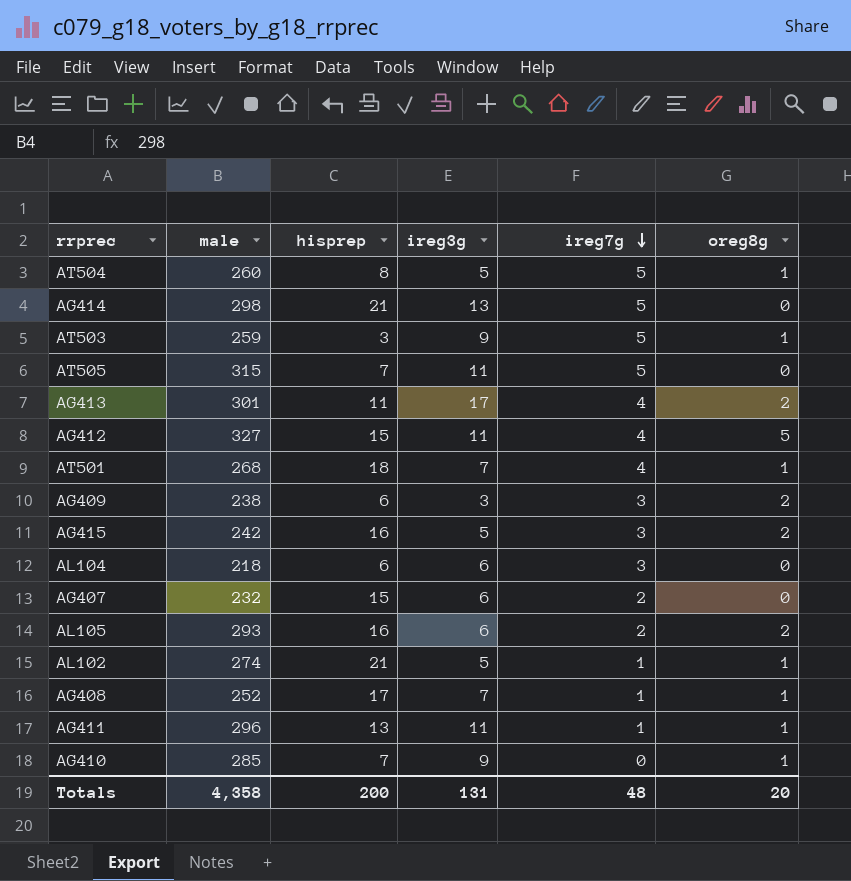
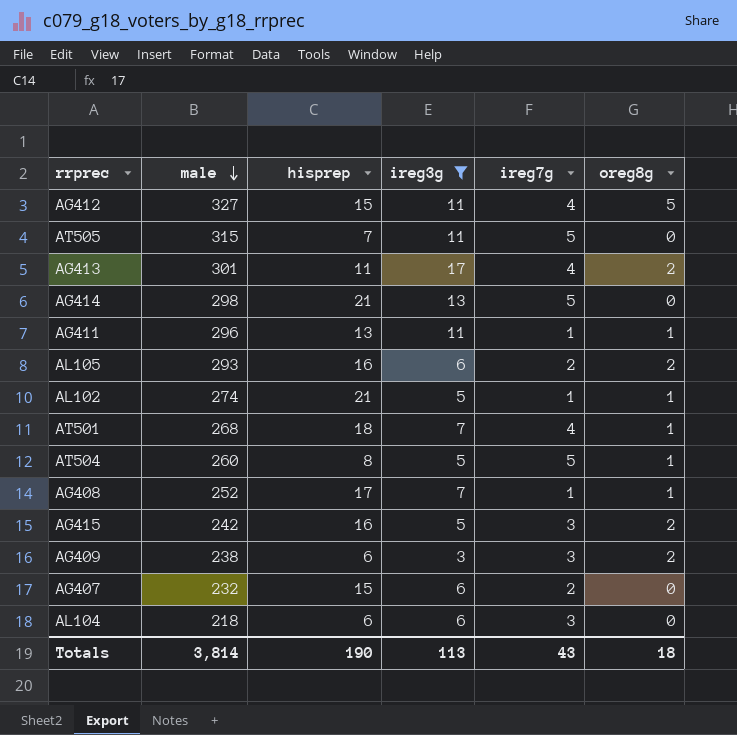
filter: none -> ireg3g != 9
row order: ireg7g descending -> male descending
Totals | male: 4,358 -> 3,814
Totals | hisprep: 200 -> 190
Totals | ireg3g: 131 -> 113
Totals | ireg7g: 48 -> 43
Totals | oreg8g: 20 -> 18

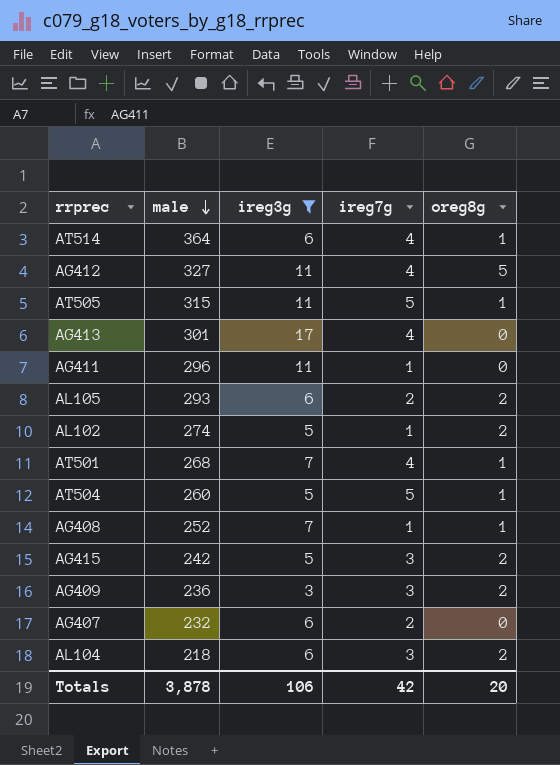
column hisprep | position: 3 -> none
row AG414: 298 | 21 | 13 | 5 | 0 -> none
row AT514: none -> 364 | 6 | 4 | 1
AT505 | oreg8g: 0 -> 1
AG413 | oreg8g: 2 -> 0
AG411 | oreg8g: 1 -> 0
AL102 | oreg8g: 1 -> 2
AG409 | male: 238 -> 236
AL104 | oreg8g: 0 -> 2
Totals | male: 3,814 -> 3,878
Totals | ireg3g: 113 -> 106
Totals | ireg7g: 43 -> 42
Totals | oreg8g: 18 -> 20

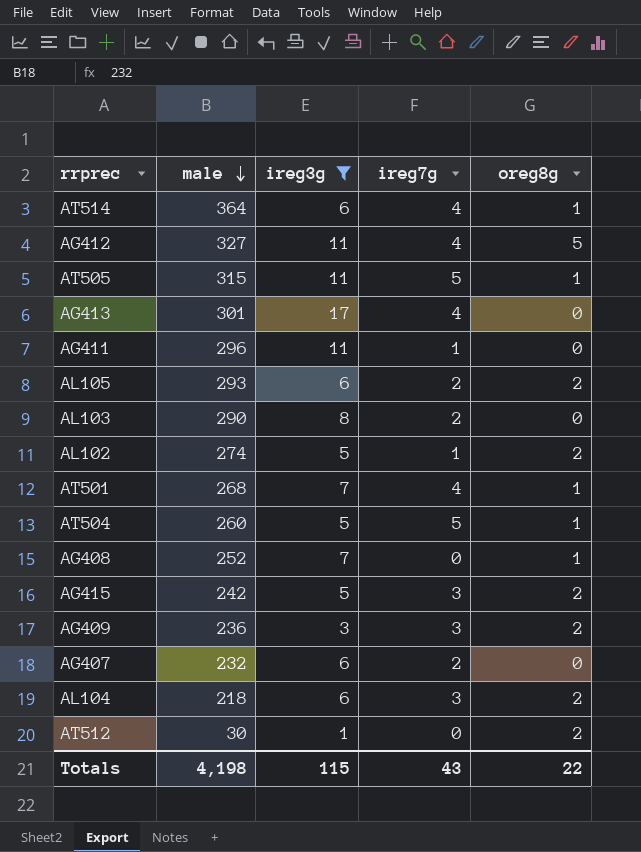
row AL103: none -> 290 | 8 | 2 | 0
AG408 | ireg7g: 1 -> 0
row AT512: none -> 30 | 1 | 0 | 2
Totals | male: 3,878 -> 4,198
Totals | ireg3g: 106 -> 115
Totals | ireg7g: 42 -> 43
Totals | oreg8g: 20 -> 22

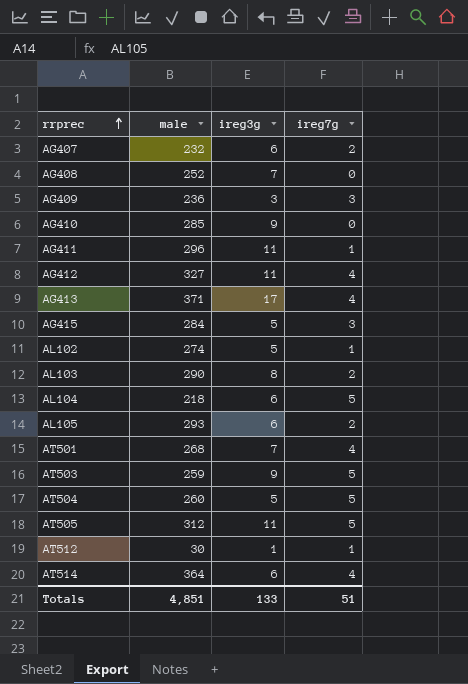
filter: ireg3g != 9 -> none
row order: male descending -> rrprec ascending
column oreg8g | position: 5 -> none
AG413 | male: 301 -> 371
AG415 | male: 242 -> 284
AL104 | ireg7g: 3 -> 5
AT505 | male: 315 -> 312
AT512 | ireg7g: 0 -> 1
Totals | male: 4,198 -> 4,851
Totals | ireg3g: 115 -> 133
Totals | ireg7g: 43 -> 51

